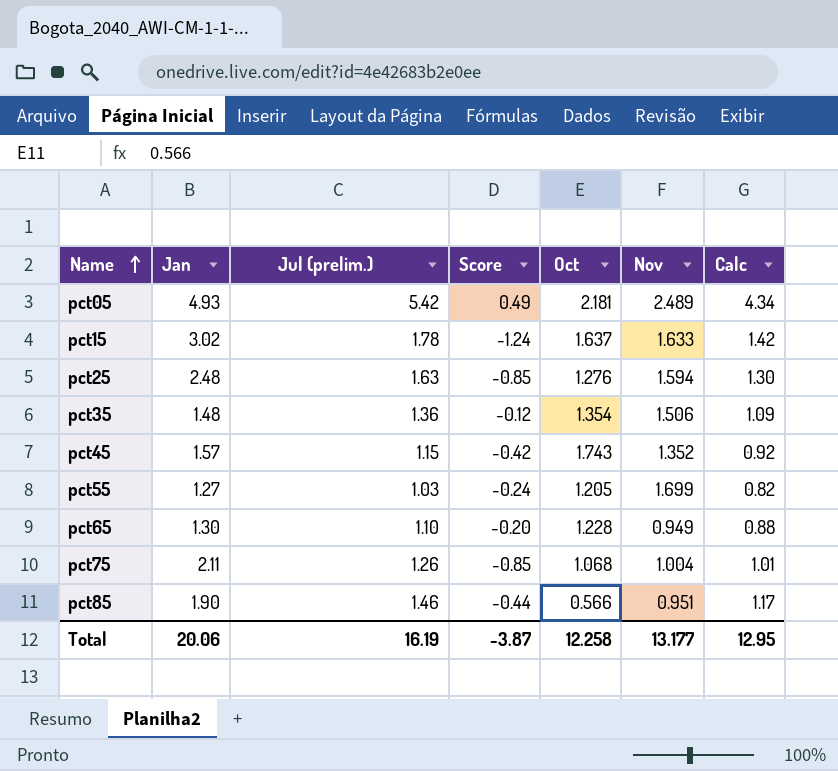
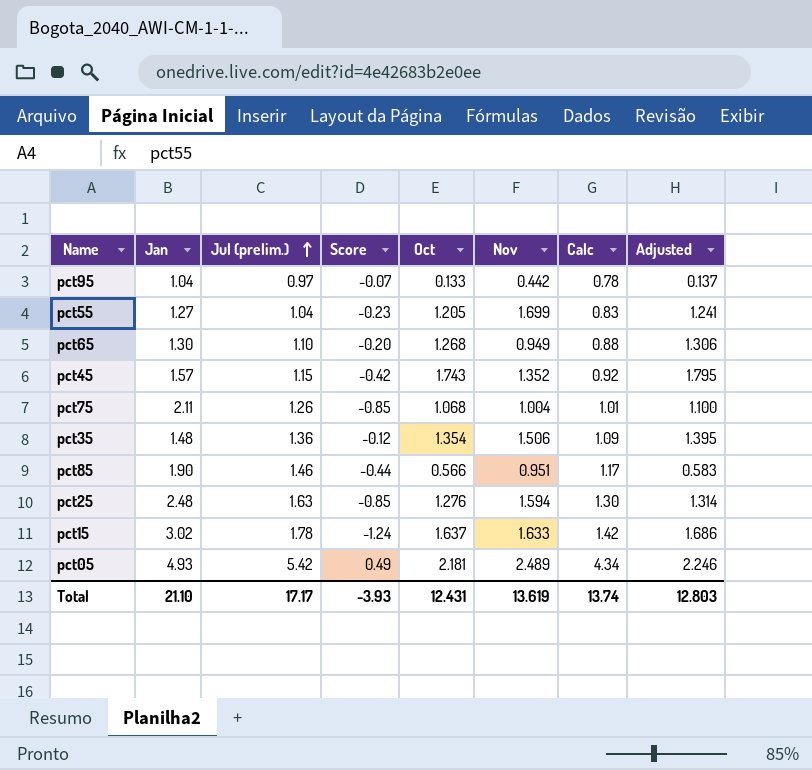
row order: Name ascending -> Jul (prelim.) ascending
column Adjusted | formula: none -> [Oct] * 1.03
row pct95: none -> 1.04 | 0.97 | -0.07 | 0.133 | 0.442 | 0.78 | 0.137
pct55 | Jul (prelim.): 1.03 -> 1.04
pct55 | Score: -0.24 -> -0.23
pct55 | Calc: 0.82 -> 0.83
pct65 | Oct: 1.228 -> 1.268
Total | Jan: 20.06 -> 21.10
Total | Jul (prelim.): 16.19 -> 17.17
Total | Score: -3.87 -> -3.93
Total | Oct: 12.258 -> 12.431
Total | Nov: 13.177 -> 13.619
Total | Calc: 12.95 -> 13.74

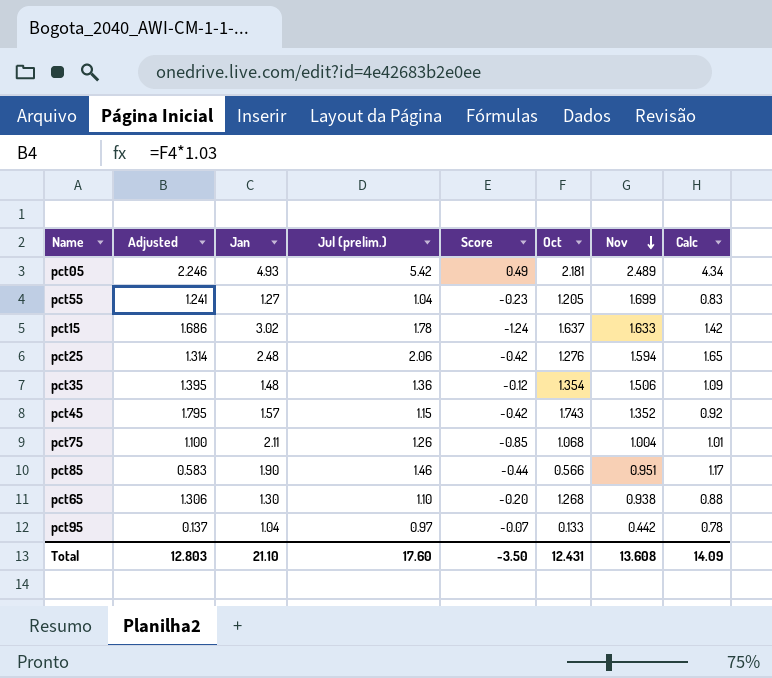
row order: Jul (prelim.) ascending -> Nov descending
column Adjusted | position: 8 -> 2
pct25 | Jul (prelim.): 1.63 -> 2.06
pct25 | Score: -0.85 -> -0.42
pct25 | Calc: 1.30 -> 1.65
pct65 | Nov: 0.949 -> 0.938
Total | Jul (prelim.): 17.17 -> 17.60
Total | Score: -3.93 -> -3.50
Total | Nov: 13.619 -> 13.608
Total | Calc: 13.74 -> 14.09

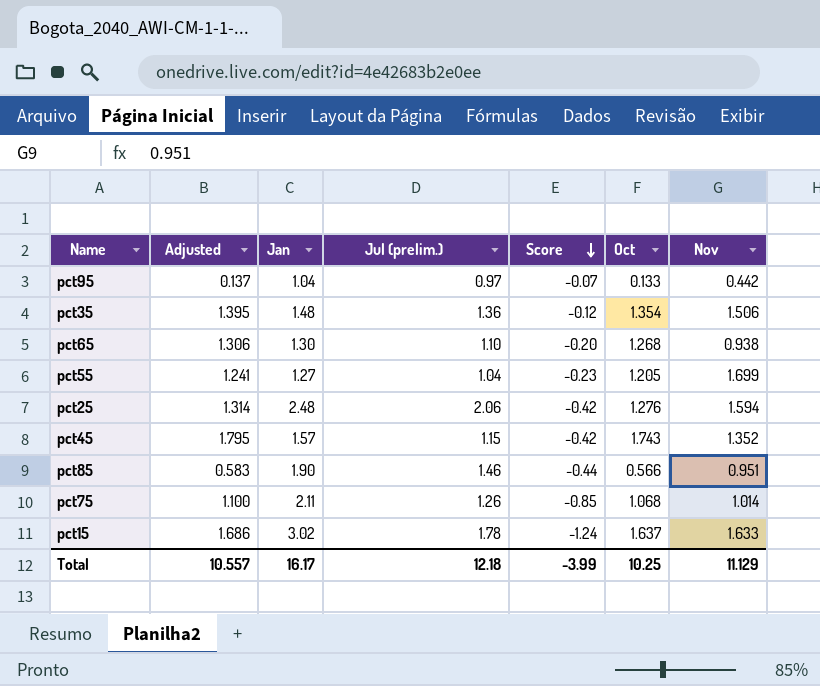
row order: Nov descending -> Score descending
column Calc | formula: [Jul (prelim.)] * 0.8 -> none
row pct05: 2.246 | 4.93 | 5.42 | 0.49 | 2.181 | 2.489 | 4.34 -> none
pct75 | Nov: 1.004 -> 1.014
Total | Adjusted: 12.803 -> 10.557
Total | Jan: 21.10 -> 16.17
Total | Jul (prelim.): 17.60 -> 12.18
Total | Score: -3.50 -> -3.99
Total | Oct: 12.431 -> 10.25
Total | Nov: 13.608 -> 11.129

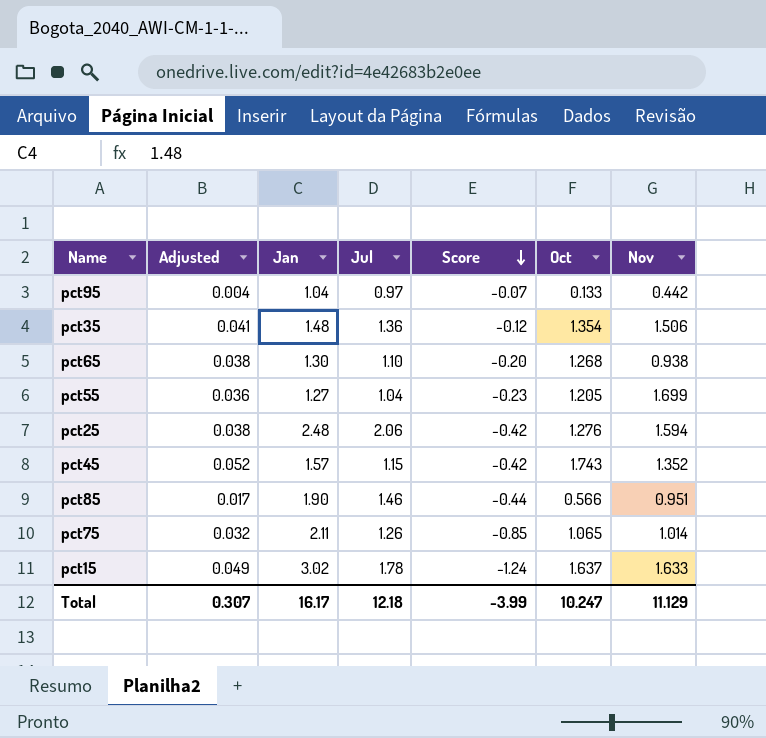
column Adjusted | formula: [Oct] * 1.03 -> [Oct] * 0.03
column name: Jul (prelim.) -> Jul
pct75 | Oct: 1.068 -> 1.065
Total | Adjusted: 10.557 -> 0.307
Total | Oct: 10.25 -> 10.247

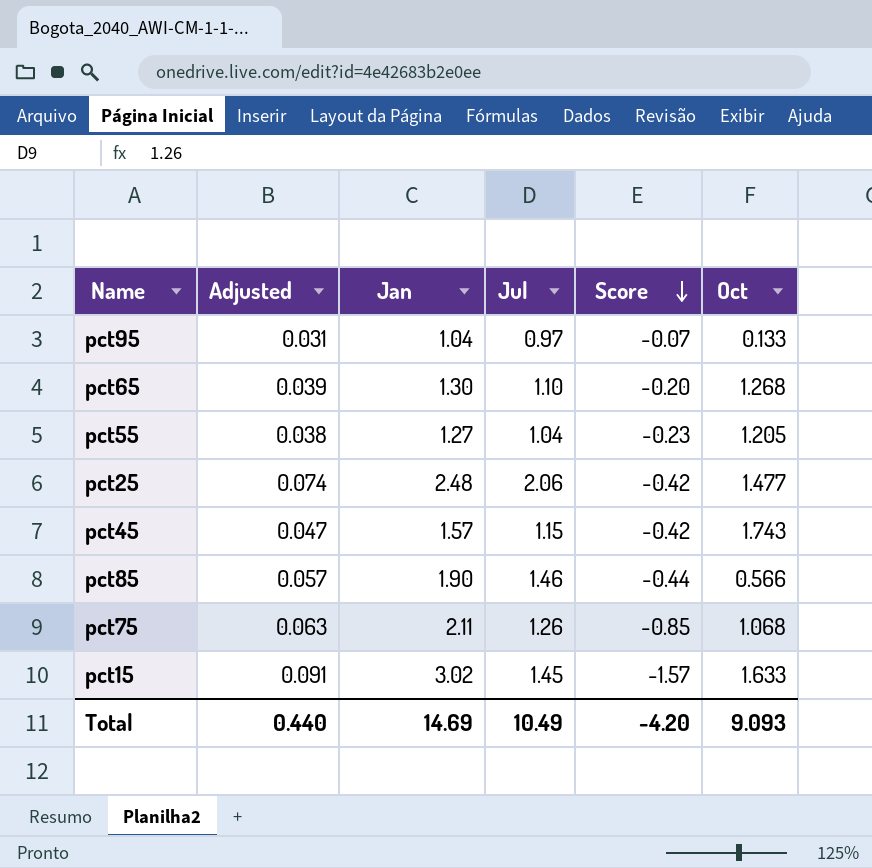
column Nov | position: 7 -> none
column Adjusted | formula: [Oct] * 0.03 -> [Jan] * 0.03
row pct35: 0.041 | 1.48 | 1.36 | -0.12 | 1.354 | 1.506 -> none
pct25 | Oct: 1.276 -> 1.477
pct75 | Oct: 1.065 -> 1.068
pct15 | Jul: 1.78 -> 1.45
pct15 | Score: -1.24 -> -1.57
pct15 | Oct: 1.637 -> 1.633
Total | Adjusted: 0.307 -> 0.440
Total | Jan: 16.17 -> 14.69
Total | Jul: 12.18 -> 10.49
Total | Score: -3.99 -> -4.20
Total | Oct: 10.247 -> 9.093

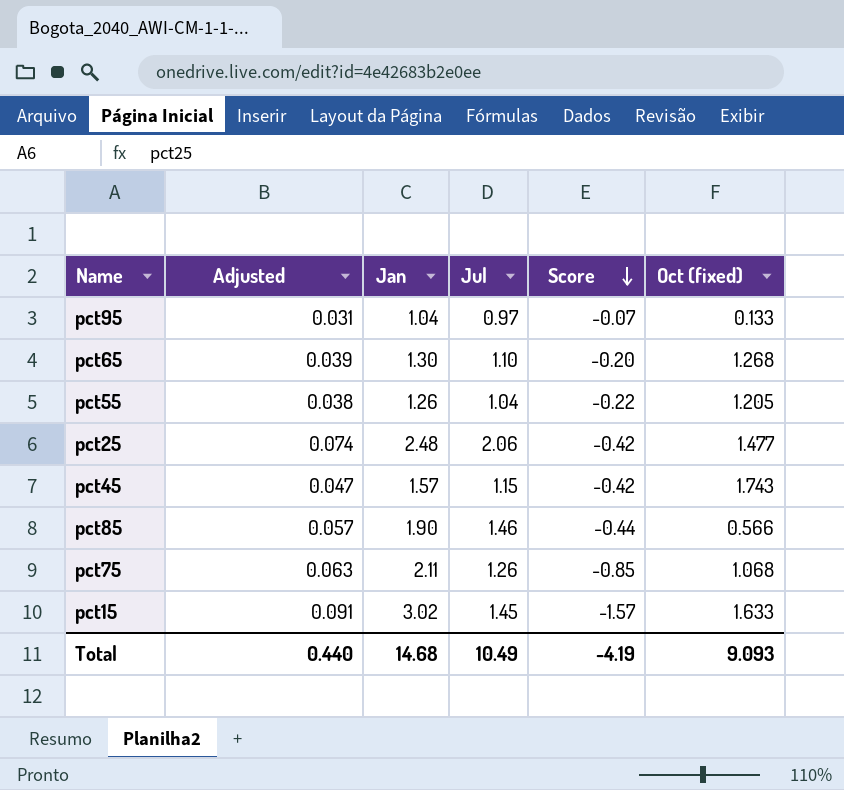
column name: Oct -> Oct (fixed)
pct55 | Jan: 1.27 -> 1.26
pct55 | Score: -0.23 -> -0.22
Total | Jan: 14.69 -> 14.68
Total | Score: -4.20 -> -4.19

